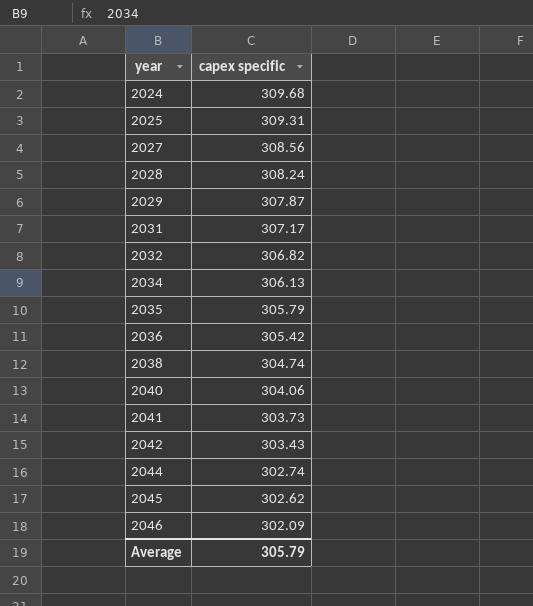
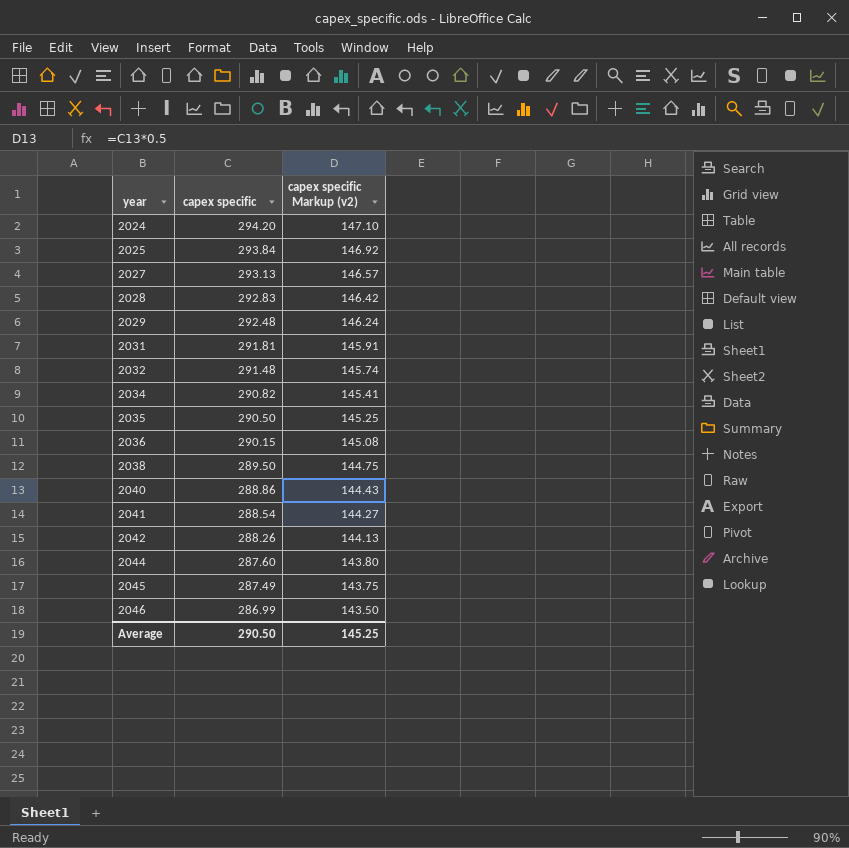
column capex specific Markup (v2) | formula: none -> [capex specific] * 0.5
2024 | capex specific: 309.68 -> 294.20
2025 | capex specific: 309.31 -> 293.84
2027 | capex specific: 308.56 -> 293.13
2028 | capex specific: 308.24 -> 292.83
2029 | capex specific: 307.87 -> 292.48
2031 | capex specific: 307.17 -> 291.81
2032 | capex specific: 306.82 -> 291.48
2034 | capex specific: 306.13 -> 290.82
2035 | capex specific: 305.79 -> 290.50
2036 | capex specific: 305.42 -> 290.15
2038 | capex specific: 304.74 -> 289.50
2040 | capex specific: 304.06 -> 288.86
2041 | capex specific: 303.73 -> 288.54
2042 | capex specific: 303.43 -> 288.26
2044 | capex specific: 302.74 -> 287.60
2045 | capex specific: 302.62 -> 287.49
2046 | capex specific: 302.09 -> 286.99
Average | capex specific: 305.79 -> 290.50

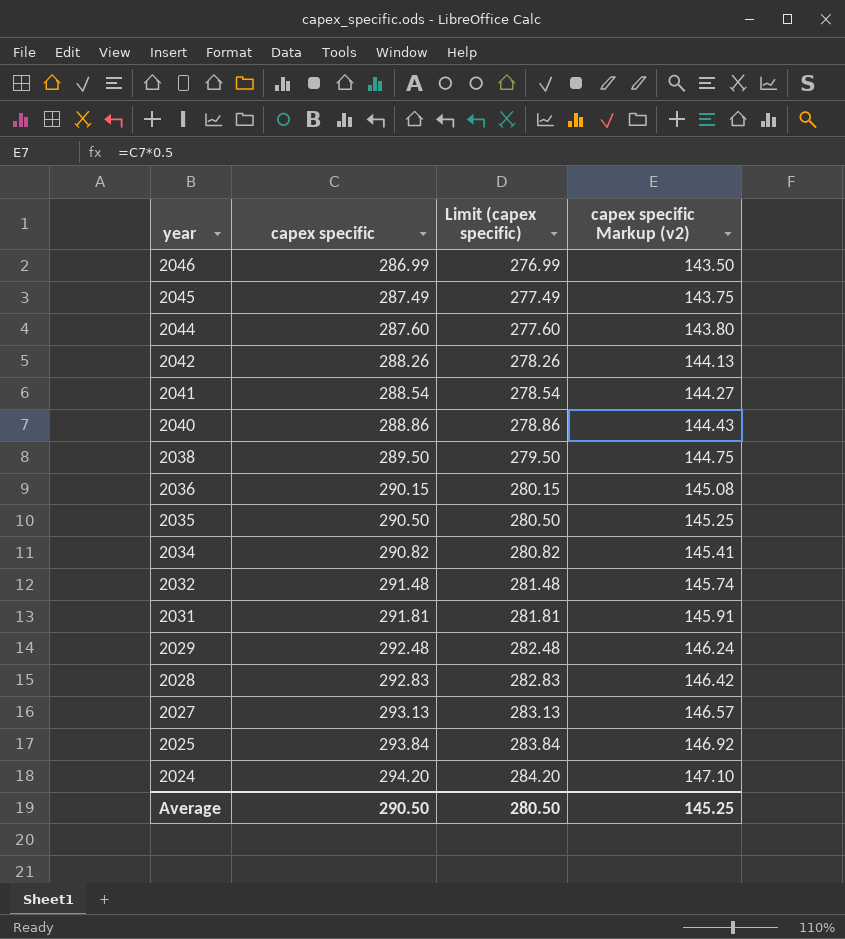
row order: year ascending -> year descending
column Limit (capex specific) | formula: none -> [capex specific] - 10

